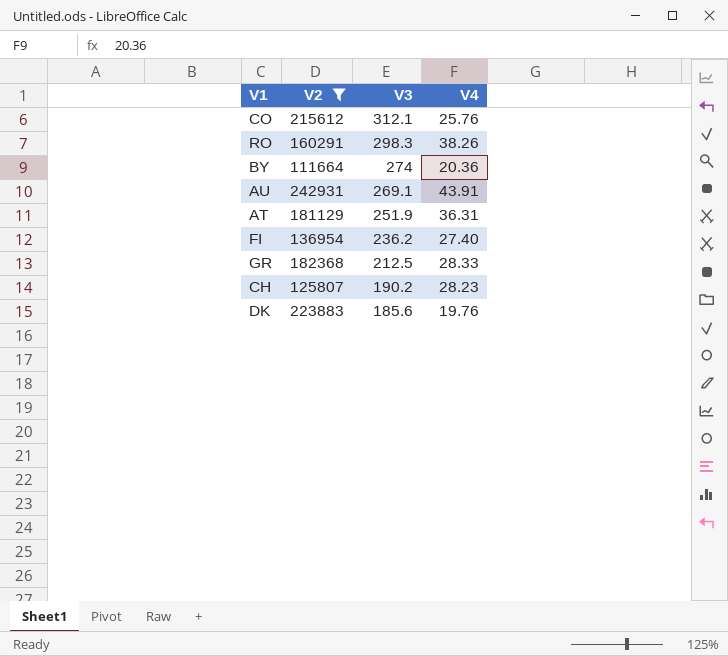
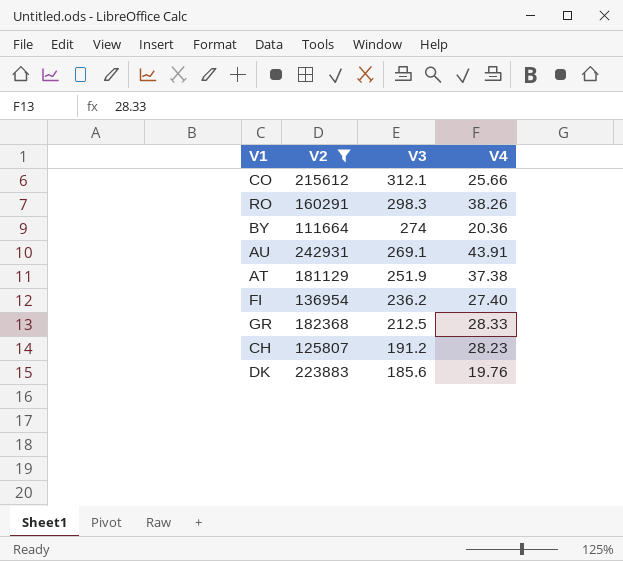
CO | V4: 25.76 -> 25.66
AT | V4: 36.31 -> 37.38
CH | V3: 190.2 -> 191.2

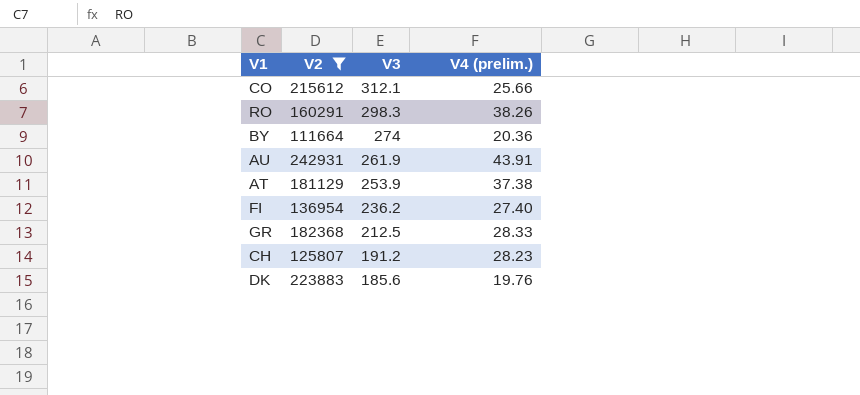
column name: V4 -> V4 (prelim.)
AU | V3: 269.1 -> 261.9
AT | V3: 251.9 -> 253.9

